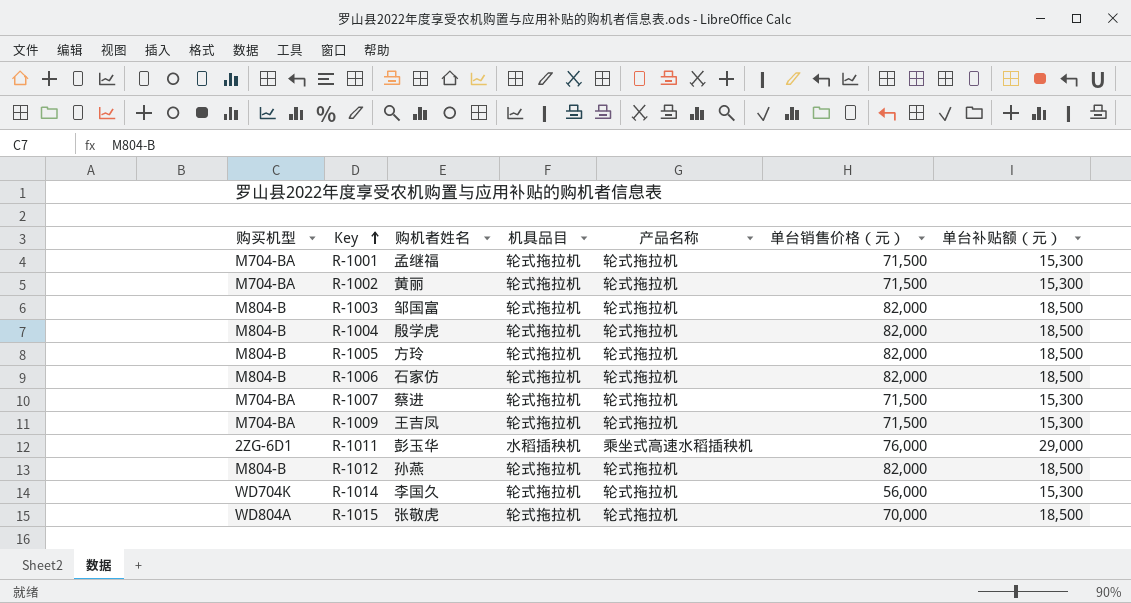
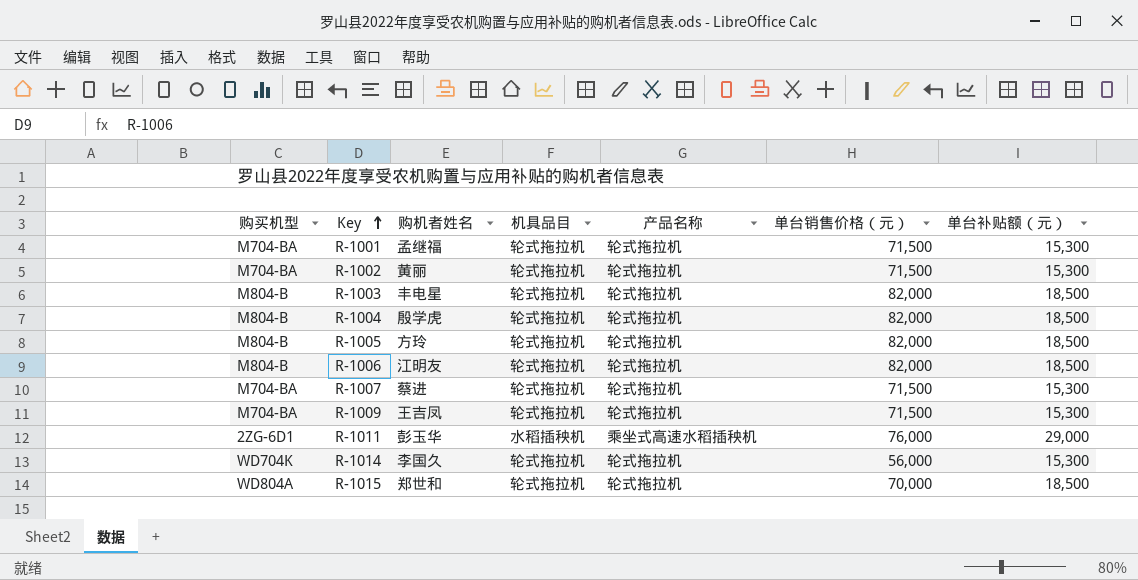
row R-1012: M804-B | 孙燕 | 轮式拖拉机 | 轮式拖拉机 | 82,000 | 18,500 -> none
R-1003 | 购机者姓名: 邹国富 -> 丰电星
R-1006 | 购机者姓名: 石家仿 -> 江明友
R-1015 | 购机者姓名: 张敬虎 -> 郑世和

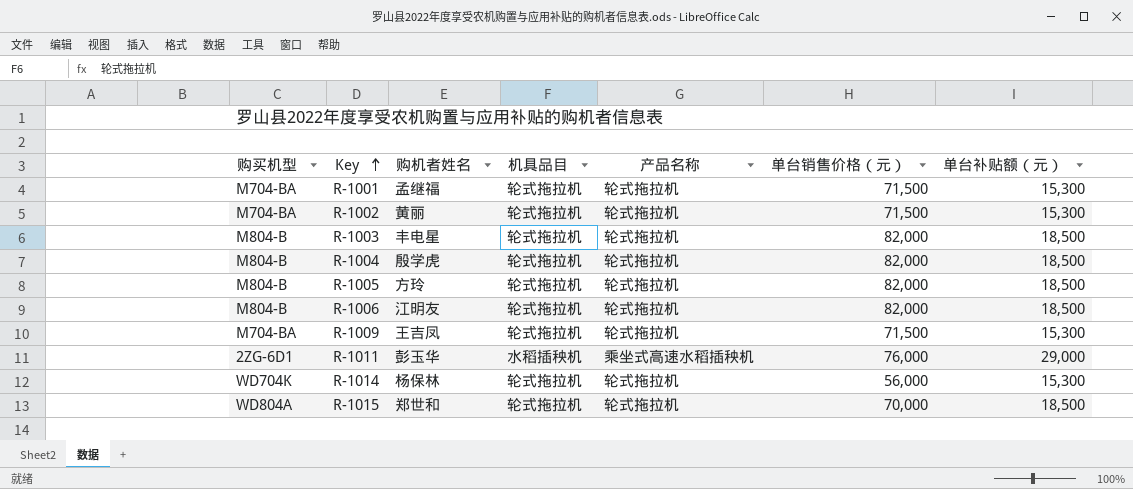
row R-1007: M704-BA | 蔡进 | 轮式拖拉机 | 轮式拖拉机 | 71,500 | 15,300 -> none
R-1014 | 购机者姓名: 李国久 -> 杨保林

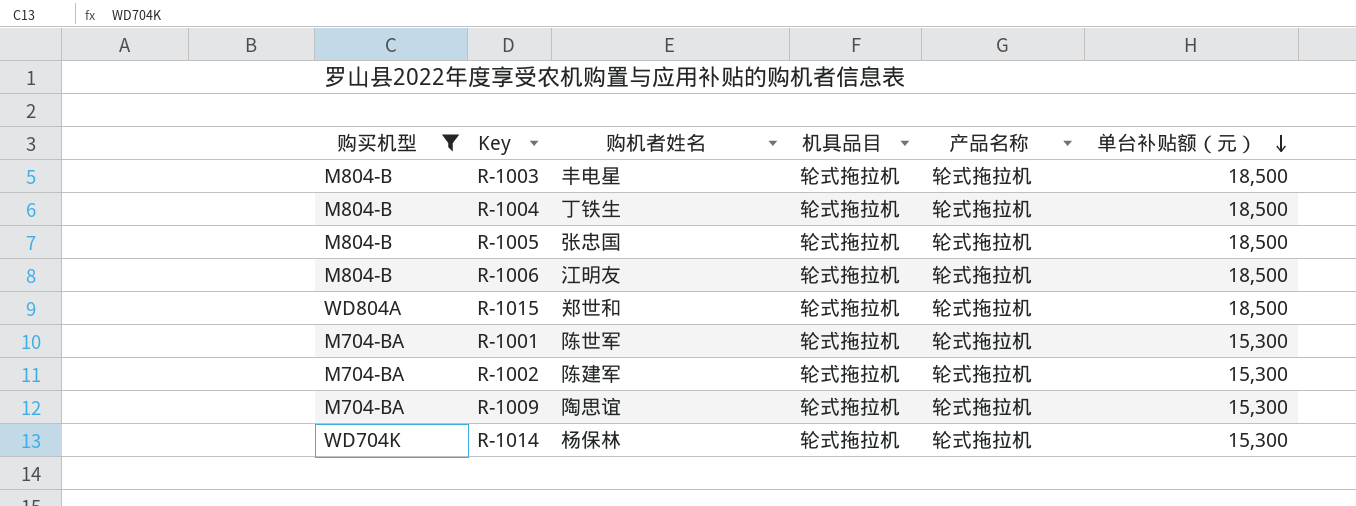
filter: none -> 购买机型 != 2ZG-6D1
row order: Key ascending -> 单台补贴额（元） descending
column 单台销售价格（元） | position: 6 -> none
R-1004 | 购机者姓名: 殷学虎 -> 丁铁生
R-1005 | 购机者姓名: 方玲 -> 张忠国
R-1001 | 购机者姓名: 孟继福 -> 陈世军
R-1002 | 购机者姓名: 黄丽 -> 陈建军
R-1009 | 购机者姓名: 王吉凤 -> 陶思谊

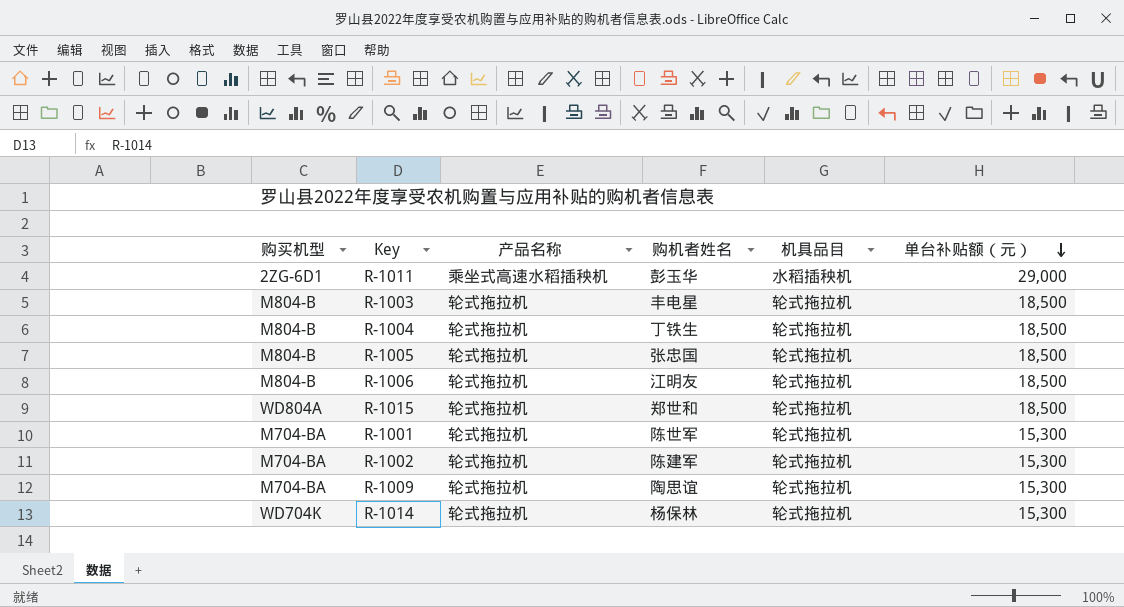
filter: 购买机型 != 2ZG-6D1 -> none
column 产品名称 | position: 5 -> 3

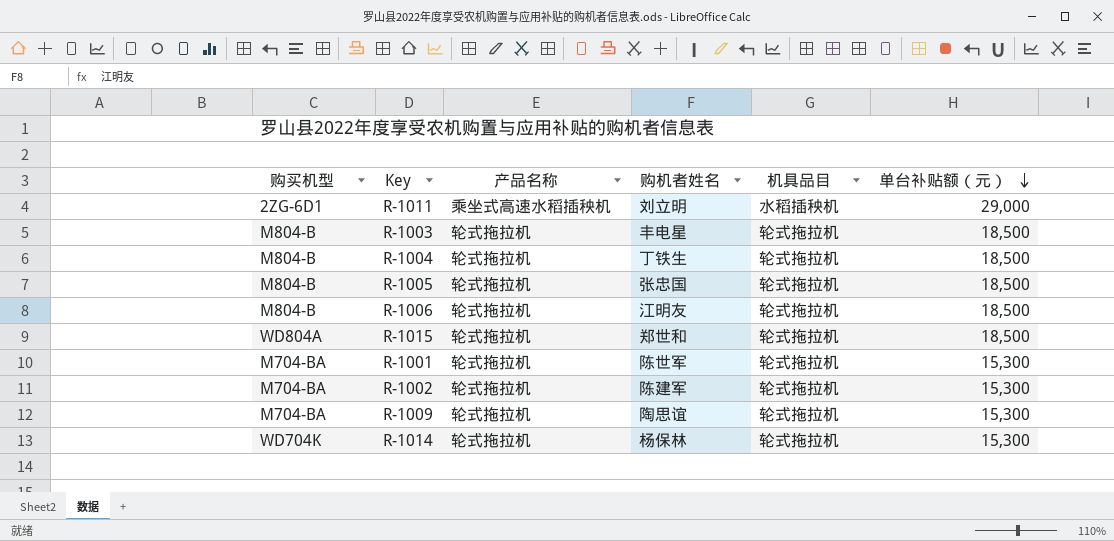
R-1011 | 购机者姓名: 彭玉华 -> 刘立明

